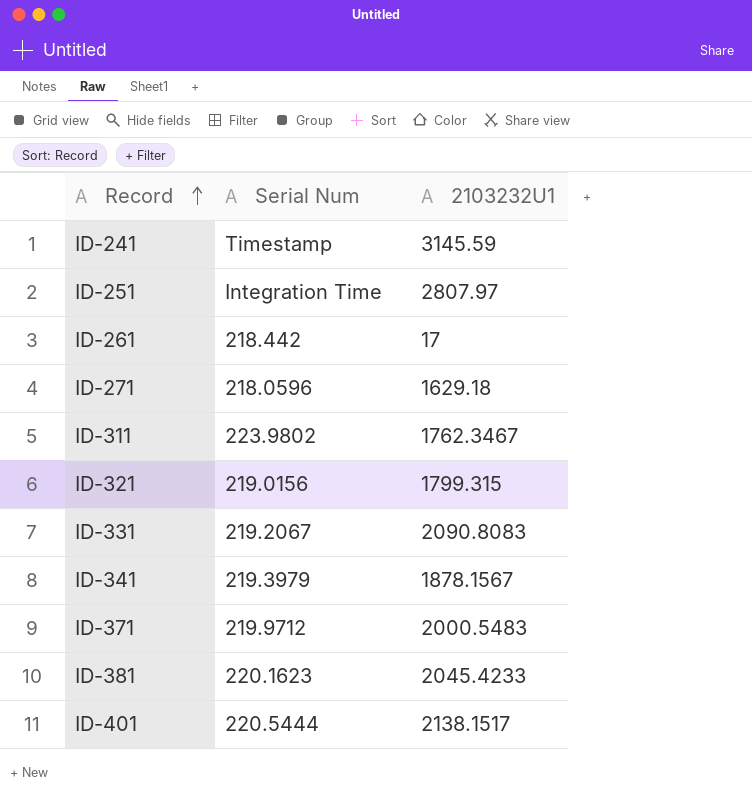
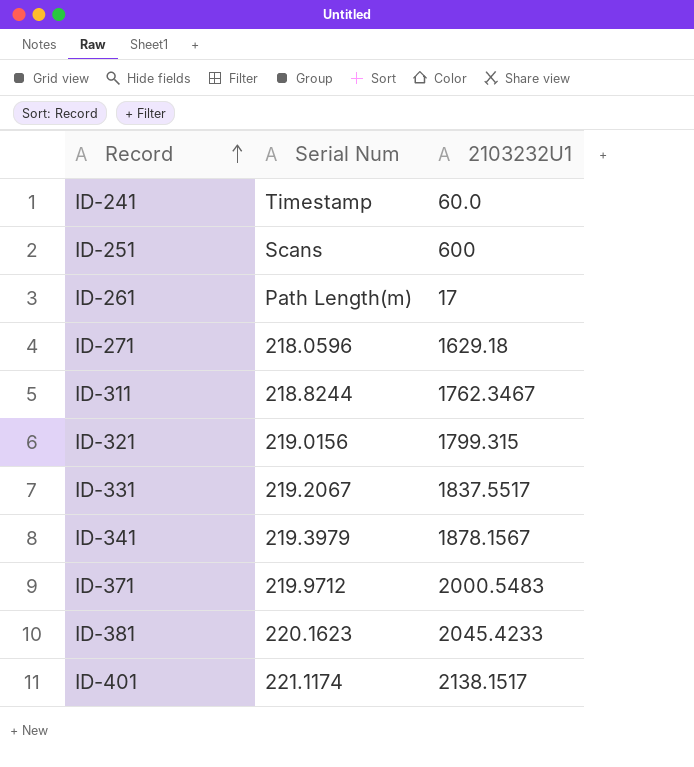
ID-241 | 2103232U1: 3145.59 -> 60.0
ID-251 | Serial Num: Integration Time -> Scans
ID-251 | 2103232U1: 2807.97 -> 600
ID-261 | Serial Num: 218.442 -> Path Length(m)
ID-311 | Serial Num: 223.9802 -> 218.8244
ID-331 | 2103232U1: 2090.8083 -> 1837.5517
ID-401 | Serial Num: 220.5444 -> 221.1174

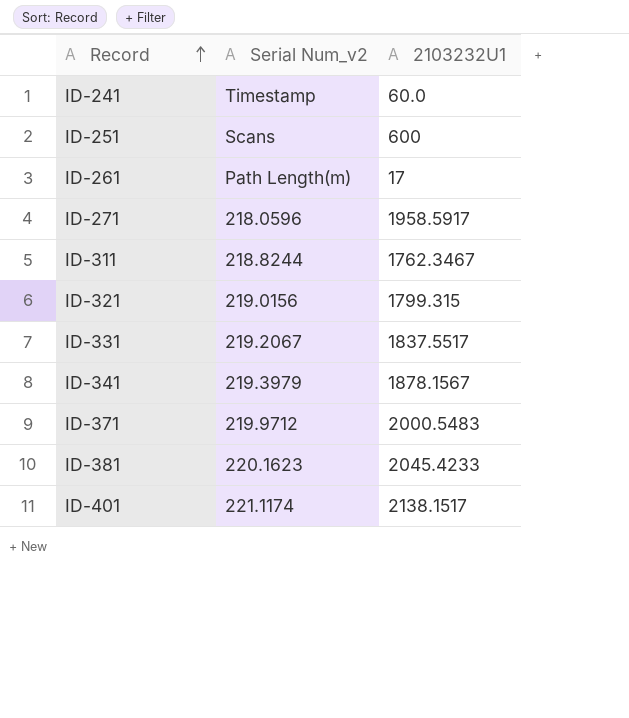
column name: Serial Num -> Serial Num_v2
ID-271 | 2103232U1: 1629.18 -> 1958.5917

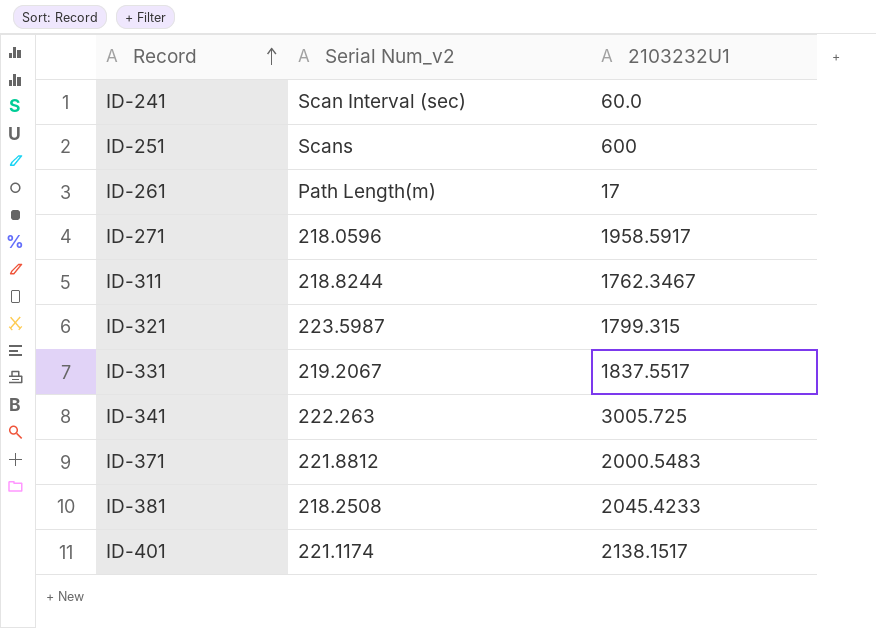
ID-241 | Serial Num_v2: Timestamp -> Scan Interval (sec)
ID-321 | Serial Num_v2: 219.0156 -> 223.5987
ID-341 | Serial Num_v2: 219.3979 -> 222.263
ID-341 | 2103232U1: 1878.1567 -> 3005.725
ID-371 | Serial Num_v2: 219.9712 -> 221.8812
ID-381 | Serial Num_v2: 220.1623 -> 218.2508

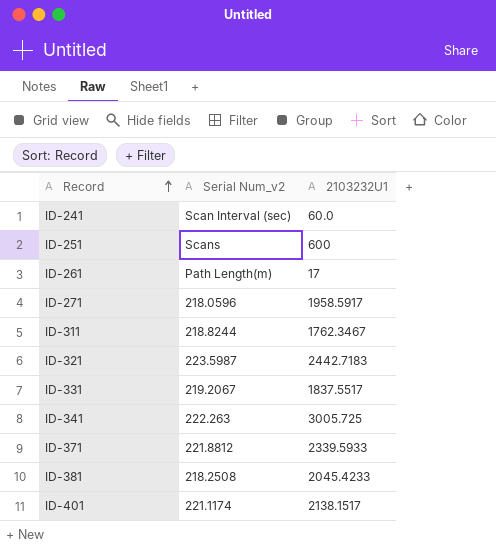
ID-321 | 2103232U1: 1799.315 -> 2442.7183
ID-371 | 2103232U1: 2000.5483 -> 2339.5933

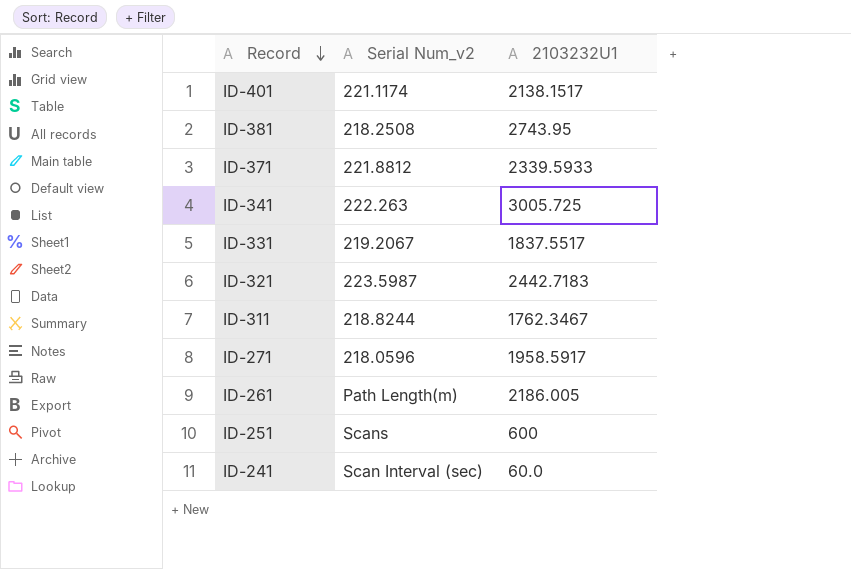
row order: Record ascending -> Record descending
ID-381 | 2103232U1: 2045.4233 -> 2743.95
ID-261 | 2103232U1: 17 -> 2186.005

